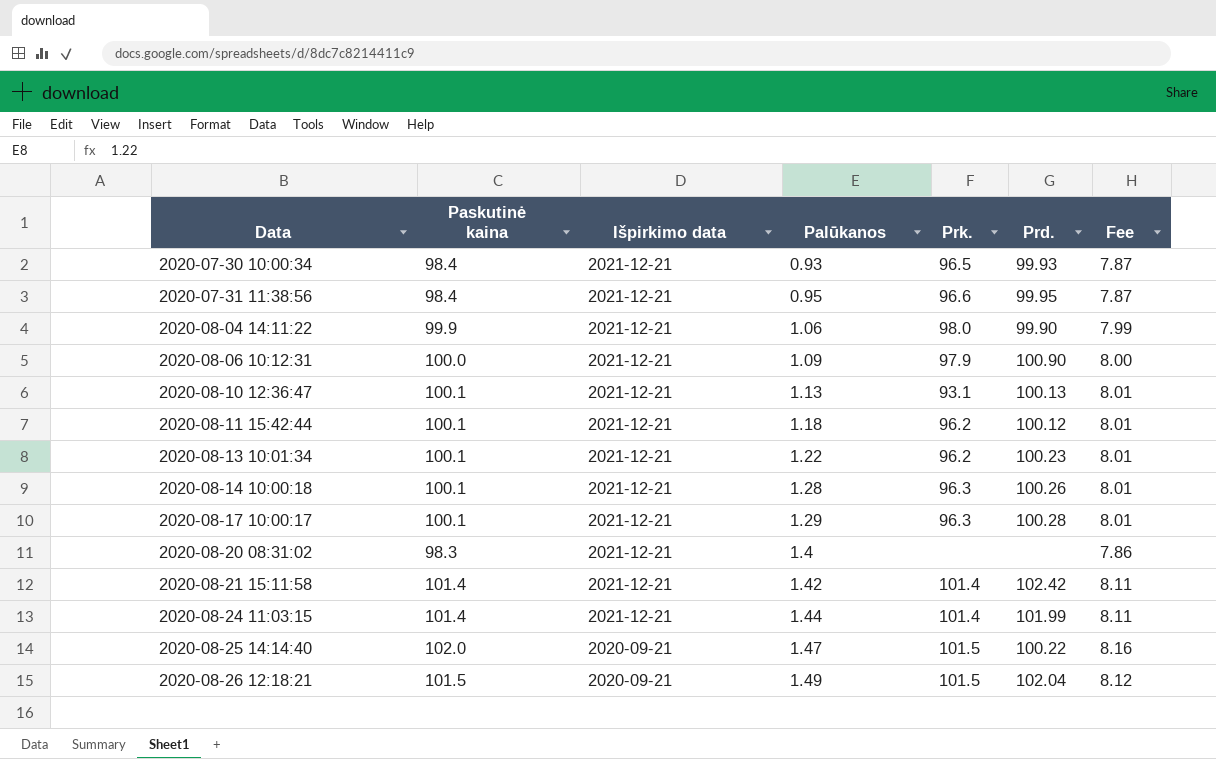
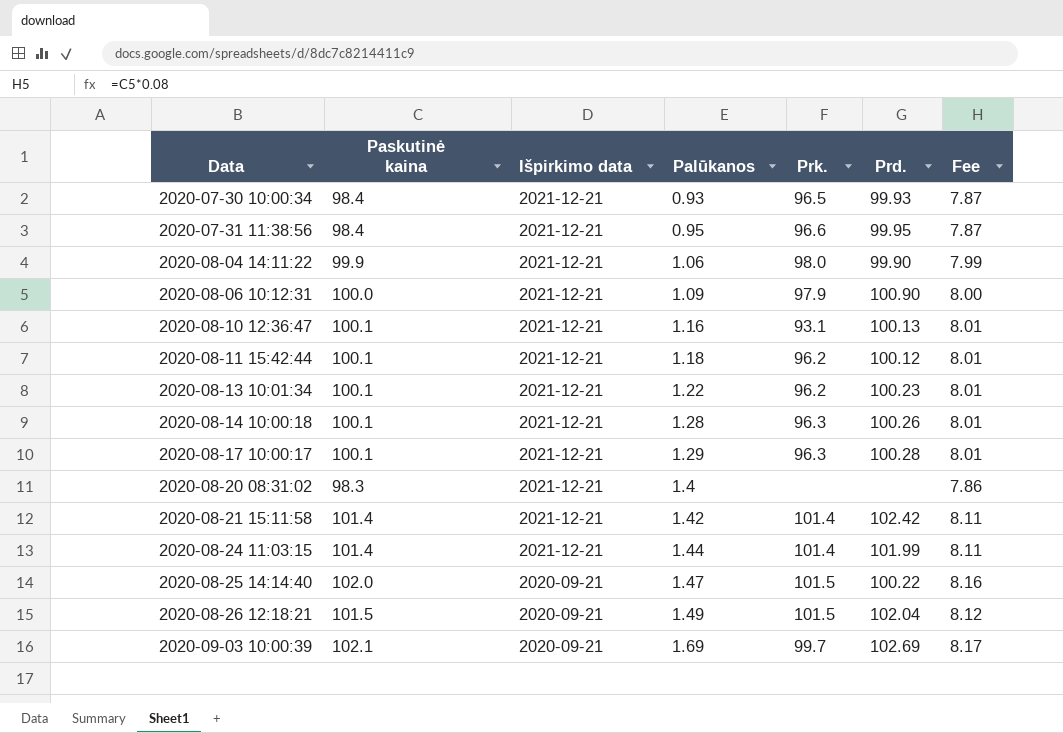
2020-08-10 12:36:47 | Palūkanos: 1.13 -> 1.16
row 2020-09-03 10:00:39: none -> 102.1 | 2020-09-21 | 1.69 | 99.7 | 102.69 | 8.17

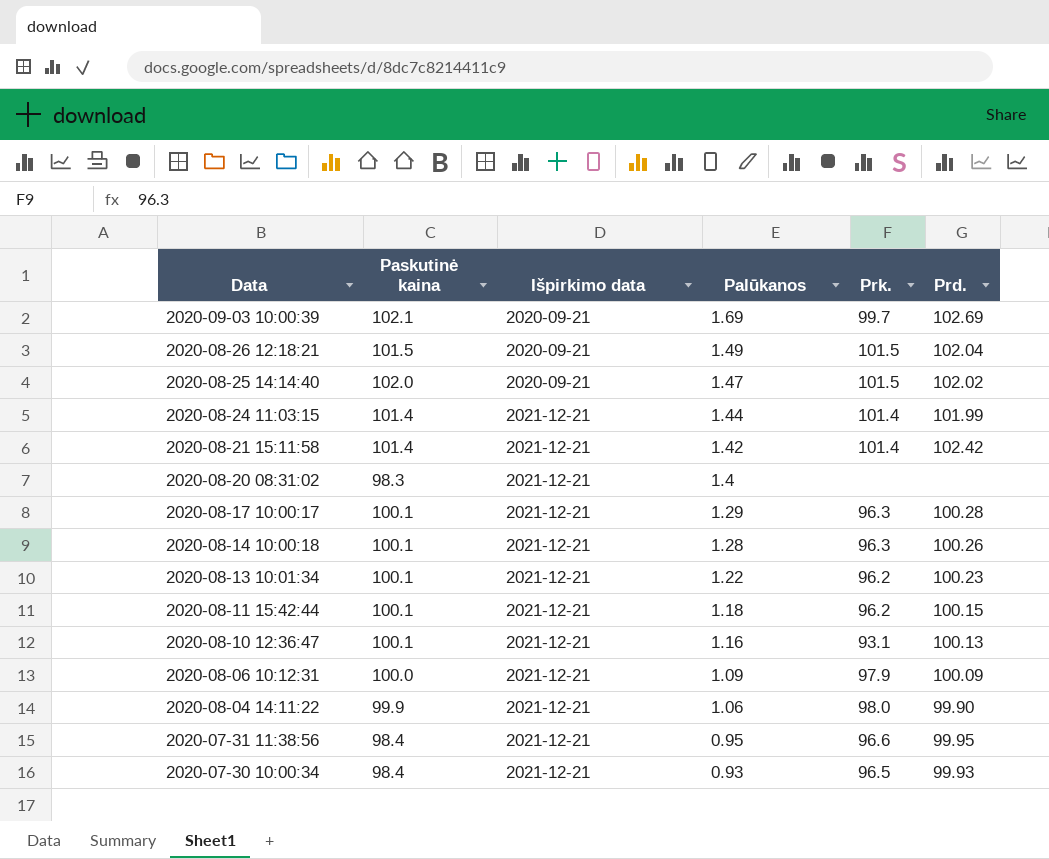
row order: Data ascending -> Data descending
column Fee | formula: [Paskutinė kaina] * 0.08 -> none
2020-08-25 14:14:40 | Prd.: 100.22 -> 102.02
2020-08-11 15:42:44 | Prd.: 100.12 -> 100.15
2020-08-06 10:12:31 | Prd.: 100.90 -> 100.09

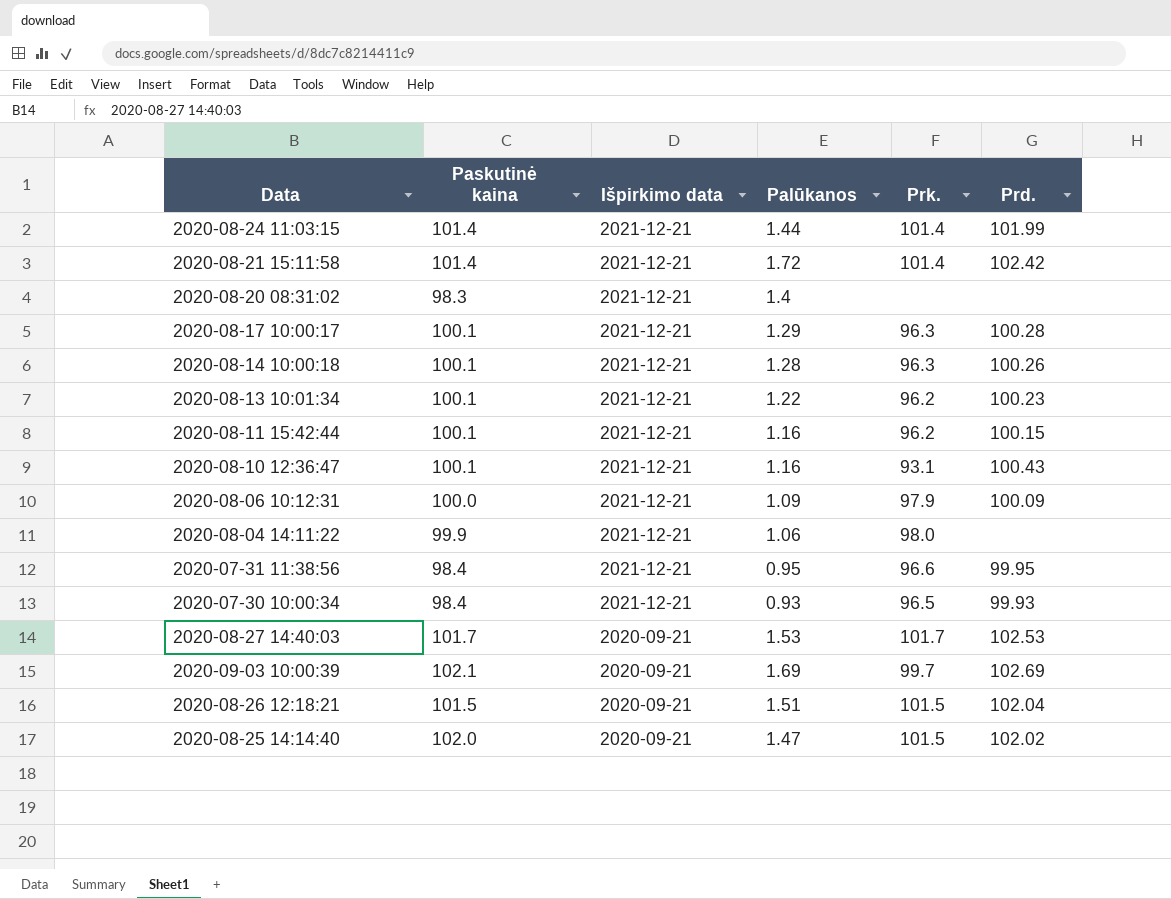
row order: Data descending -> Išpirkimo data descending
2020-08-21 15:11:58 | Palūkanos: 1.42 -> 1.72
2020-08-11 15:42:44 | Palūkanos: 1.18 -> 1.16
2020-08-10 12:36:47 | Prd.: 100.13 -> 100.43
2020-08-04 14:11:22 | Prd.: 99.90 -> none
row 2020-08-27 14:40:03: none -> 101.7 | 2020-09-21 | 1.53 | 101.7 | 102.53
2020-08-26 12:18:21 | Palūkanos: 1.49 -> 1.51

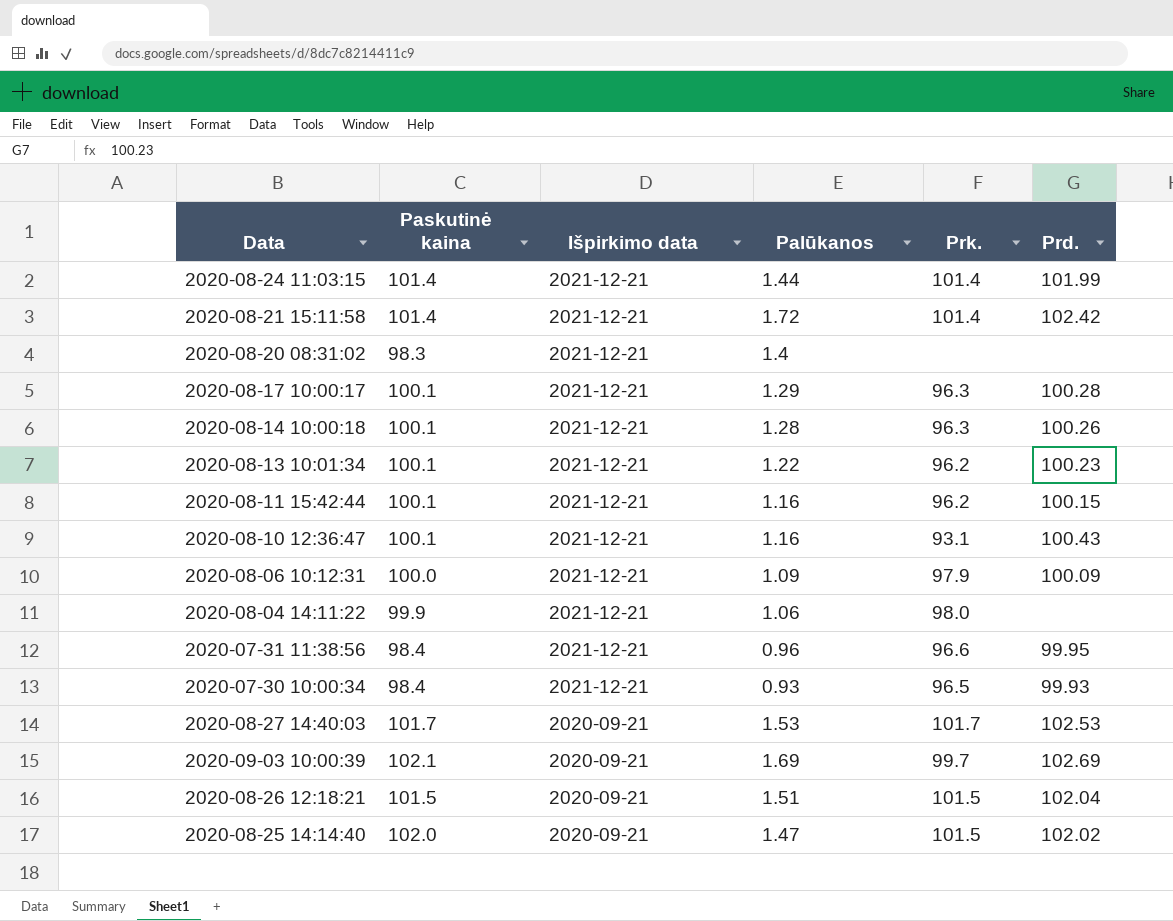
2020-07-31 11:38:56 | Palūkanos: 0.95 -> 0.96

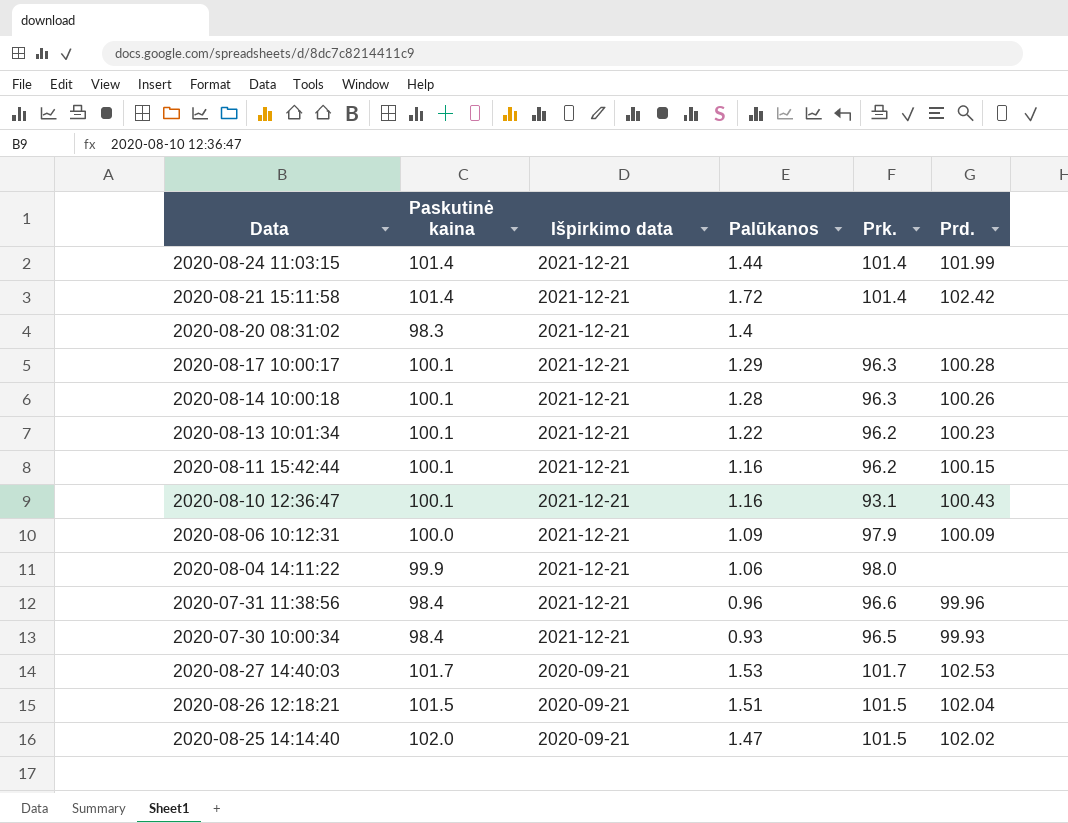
row 2020-09-03 10:00:39: 102.1 | 2020-09-21 | 1.69 | 99.7 | 102.69 -> none
2020-07-31 11:38:56 | Prd.: 99.95 -> 99.96

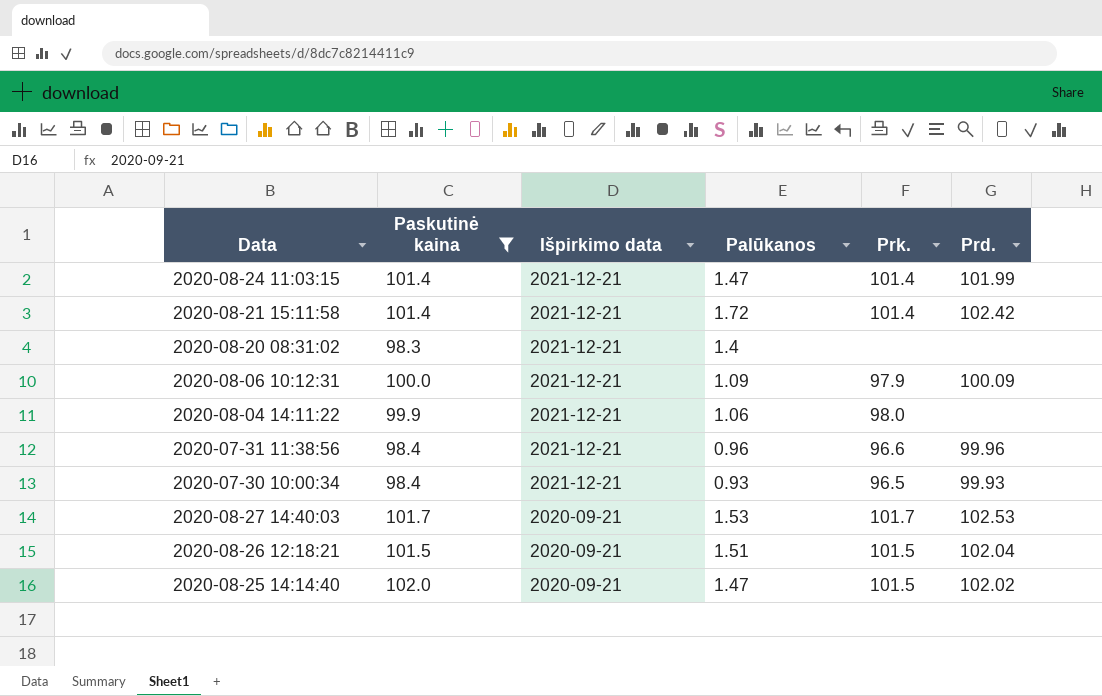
filter: none -> Paskutinė kaina != 100.1
2020-08-24 11:03:15 | Palūkanos: 1.44 -> 1.47

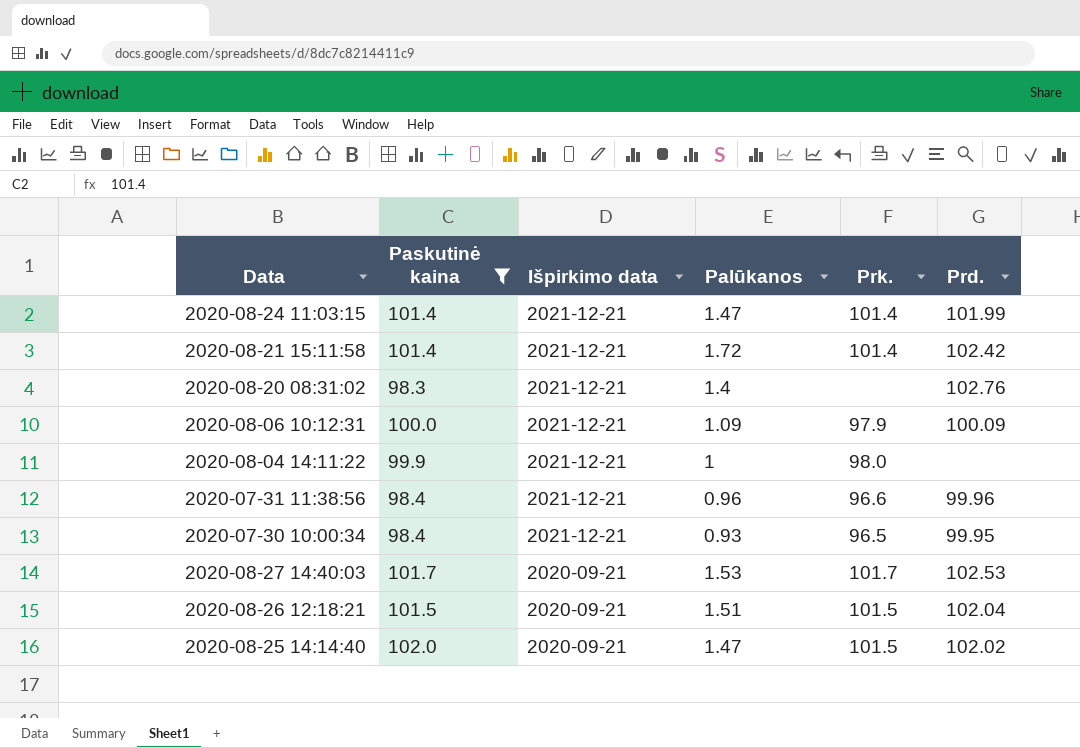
2020-08-20 08:31:02 | Prd.: none -> 102.76
2020-08-04 14:11:22 | Palūkanos: 1.06 -> 1
2020-07-30 10:00:34 | Prd.: 99.93 -> 99.95

